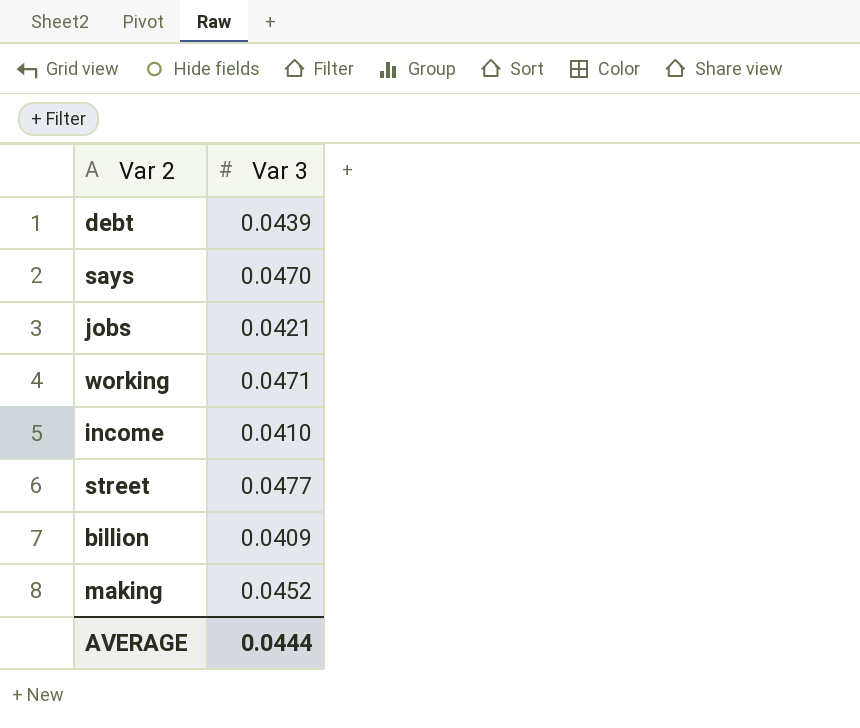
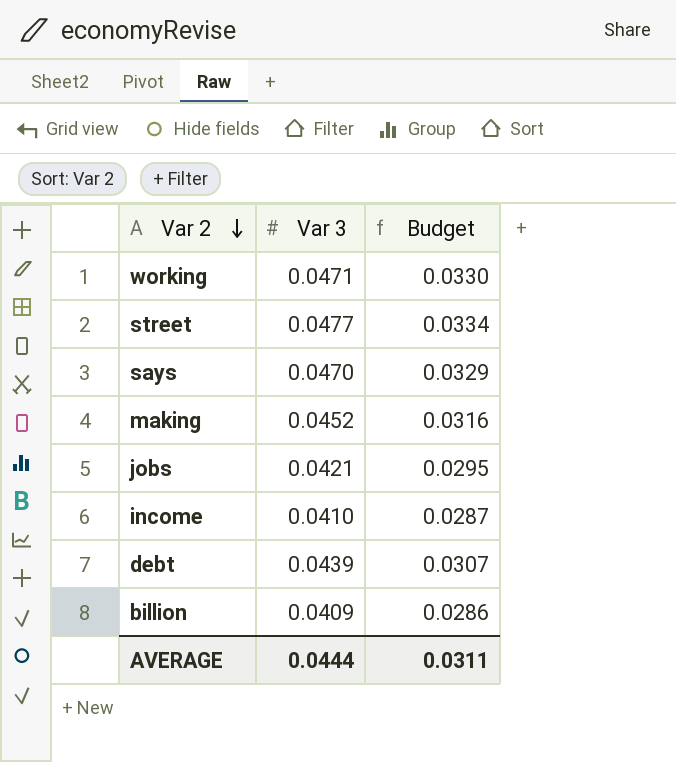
row order: none -> Var 2 descending
column Budget | formula: none -> [Var 3] * 0.7

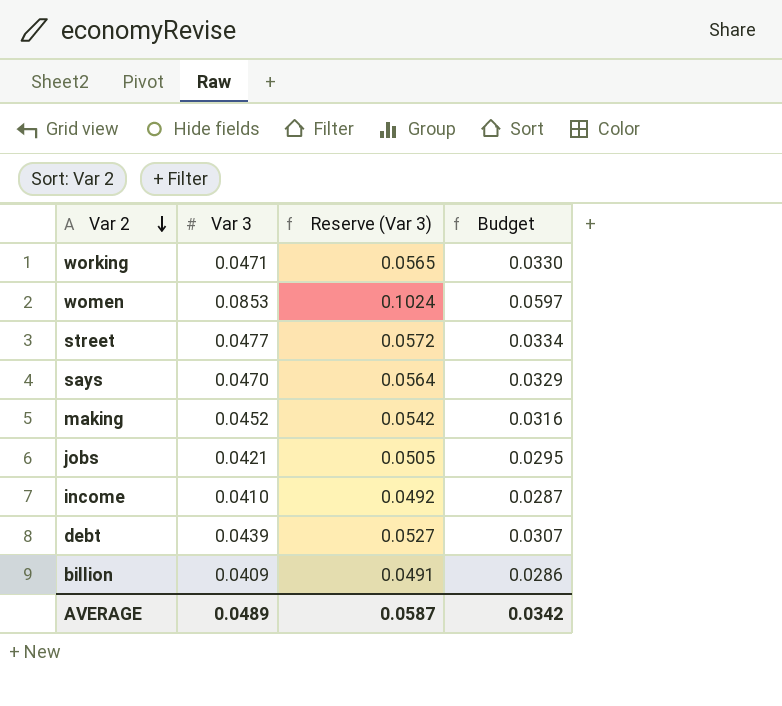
column Reserve (Var 3) | formula: none -> [Var 3] * 1.2
row women: none -> 0.0853 | 0.1024 | 0.0597
AVERAGE | Var 3: 0.0444 -> 0.0489
AVERAGE | Budget: 0.0311 -> 0.0342

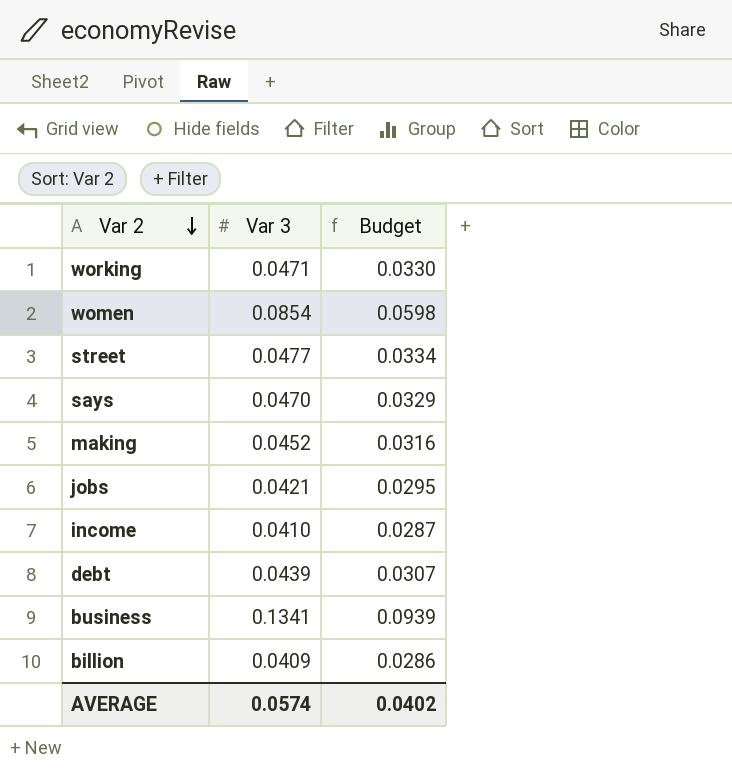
column Reserve (Var 3) | formula: [Var 3] * 1.2 -> none
women | Var 3: 0.0853 -> 0.0854
women | Budget: 0.0597 -> 0.0598
row business: none -> 0.1341 | 0.0939
AVERAGE | Var 3: 0.0489 -> 0.0574
AVERAGE | Budget: 0.0342 -> 0.0402

